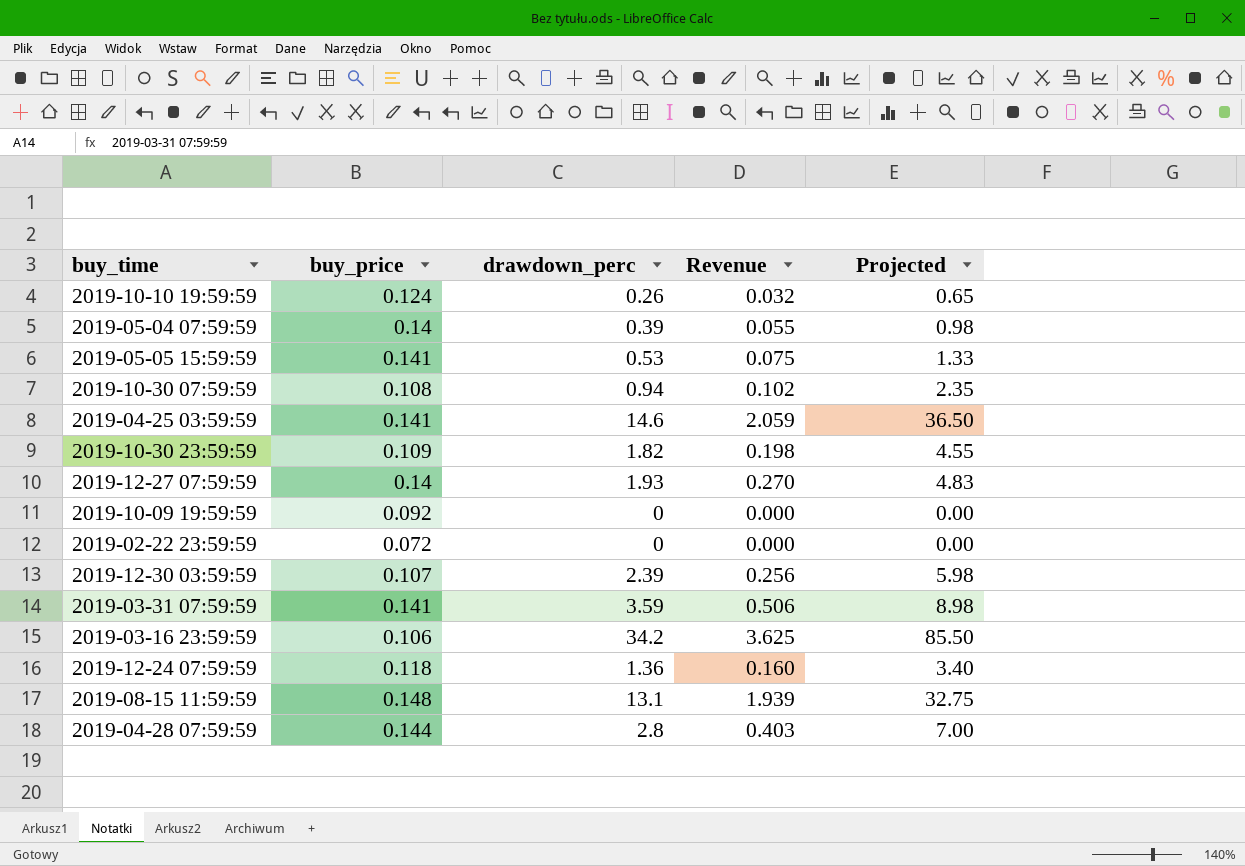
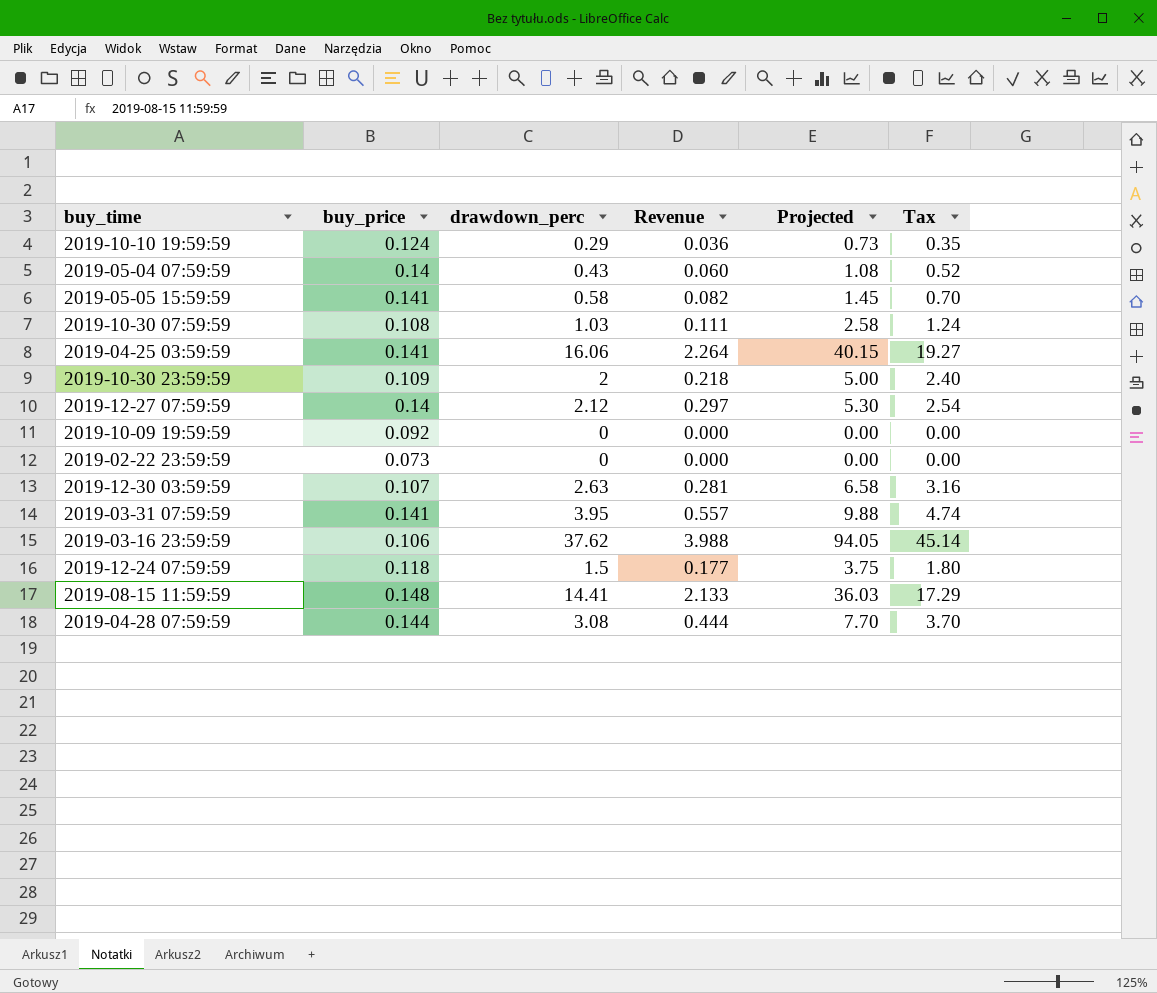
column Tax | formula: none -> [drawdown_perc] * 1.2
2019-10-10 19:59:59 | drawdown_perc: 0.26 -> 0.29
2019-10-10 19:59:59 | Revenue: 0.032 -> 0.036
2019-10-10 19:59:59 | Projected: 0.65 -> 0.73
2019-05-04 07:59:59 | drawdown_perc: 0.39 -> 0.43
2019-05-04 07:59:59 | Revenue: 0.055 -> 0.060
2019-05-04 07:59:59 | Projected: 0.98 -> 1.08
2019-05-05 15:59:59 | drawdown_perc: 0.53 -> 0.58
2019-05-05 15:59:59 | Revenue: 0.075 -> 0.082
2019-05-05 15:59:59 | Projected: 1.33 -> 1.45
2019-10-30 07:59:59 | drawdown_perc: 0.94 -> 1.03
2019-10-30 07:59:59 | Revenue: 0.102 -> 0.111
2019-10-30 07:59:59 | Projected: 2.35 -> 2.58
2019-04-25 03:59:59 | drawdown_perc: 14.6 -> 16.06
2019-04-25 03:59:59 | Revenue: 2.059 -> 2.264
2019-04-25 03:59:59 | Projected: 36.50 -> 40.15
2019-10-30 23:59:59 | drawdown_perc: 1.82 -> 2
2019-10-30 23:59:59 | Revenue: 0.198 -> 0.218
2019-10-30 23:59:59 | Projected: 4.55 -> 5.00
2019-12-27 07:59:59 | drawdown_perc: 1.93 -> 2.12
2019-12-27 07:59:59 | Revenue: 0.270 -> 0.297
2019-12-27 07:59:59 | Projected: 4.83 -> 5.30
2019-02-22 23:59:59 | buy_price: 0.072 -> 0.073
2019-12-30 03:59:59 | drawdown_perc: 2.39 -> 2.63
2019-12-30 03:59:59 | Revenue: 0.256 -> 0.281
2019-12-30 03:59:59 | Projected: 5.98 -> 6.58
2019-03-31 07:59:59 | drawdown_perc: 3.59 -> 3.95
2019-03-31 07:59:59 | Revenue: 0.506 -> 0.557
2019-03-31 07:59:59 | Projected: 8.98 -> 9.88
2019-03-16 23:59:59 | drawdown_perc: 34.2 -> 37.62
2019-03-16 23:59:59 | Revenue: 3.625 -> 3.988
2019-03-16 23:59:59 | Projected: 85.50 -> 94.05
2019-12-24 07:59:59 | drawdown_perc: 1.36 -> 1.5
2019-12-24 07:59:59 | Revenue: 0.160 -> 0.177
2019-12-24 07:59:59 | Projected: 3.40 -> 3.75
2019-08-15 11:59:59 | drawdown_perc: 13.1 -> 14.41
2019-08-15 11:59:59 | Revenue: 1.939 -> 2.133
2019-08-15 11:59:59 | Projected: 32.75 -> 36.03
2019-04-28 07:59:59 | drawdown_perc: 2.8 -> 3.08
2019-04-28 07:59:59 | Revenue: 0.403 -> 0.444
2019-04-28 07:59:59 | Projected: 7.00 -> 7.70

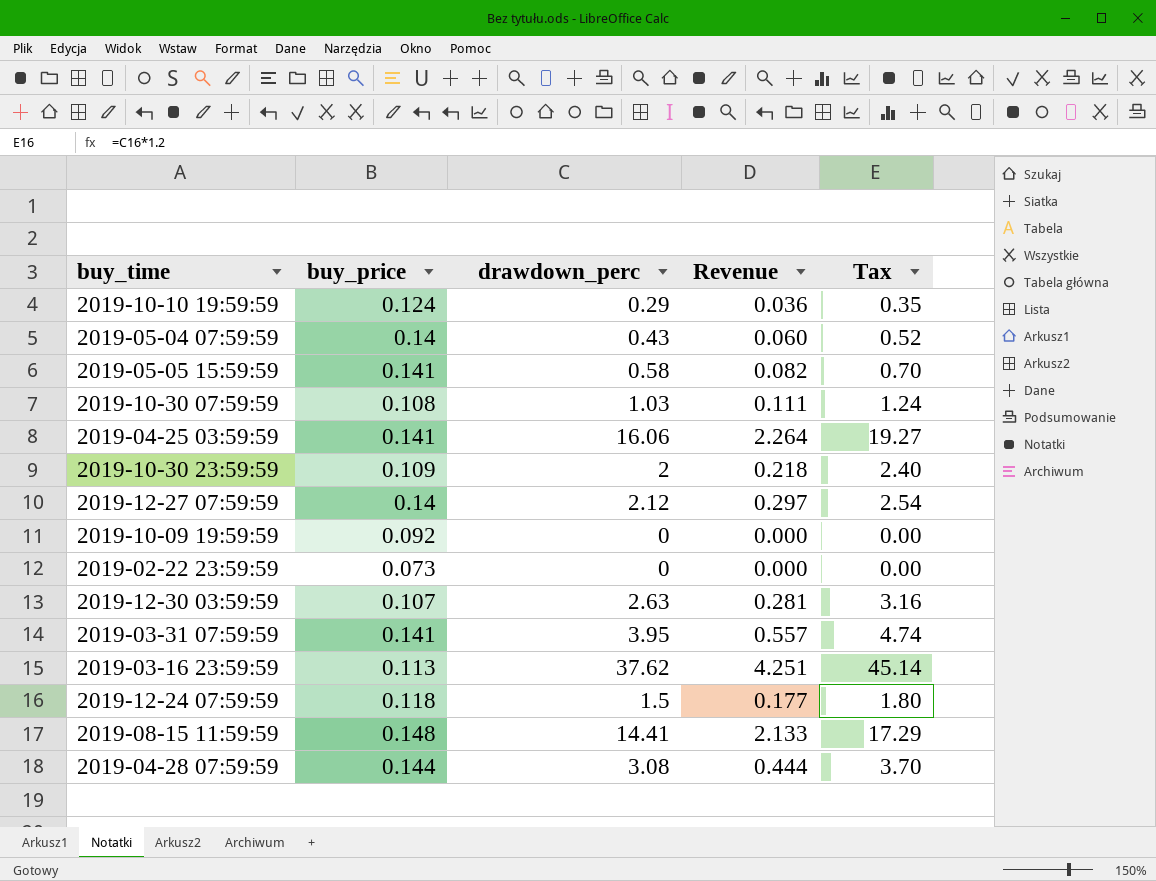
column Projected | formula: [drawdown_perc] * 2.5 -> none
2019-03-16 23:59:59 | buy_price: 0.106 -> 0.113
2019-03-16 23:59:59 | Revenue: 3.988 -> 4.251

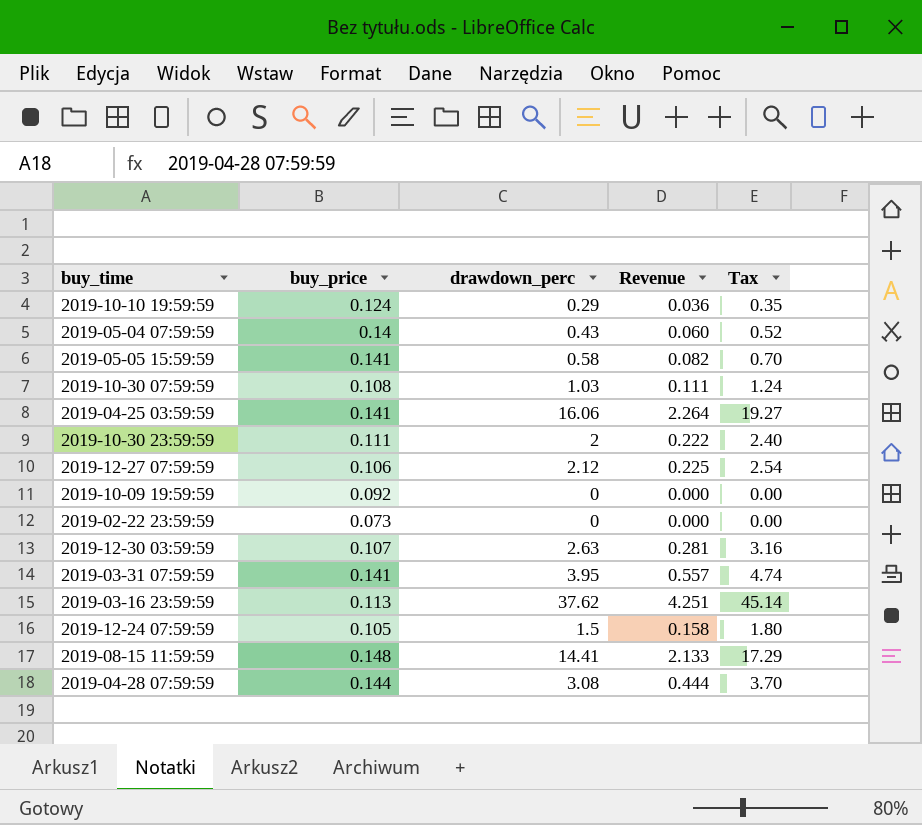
2019-10-30 23:59:59 | buy_price: 0.109 -> 0.111
2019-10-30 23:59:59 | Revenue: 0.218 -> 0.222
2019-12-27 07:59:59 | buy_price: 0.14 -> 0.106
2019-12-27 07:59:59 | Revenue: 0.297 -> 0.225
2019-12-24 07:59:59 | buy_price: 0.118 -> 0.105
2019-12-24 07:59:59 | Revenue: 0.177 -> 0.158

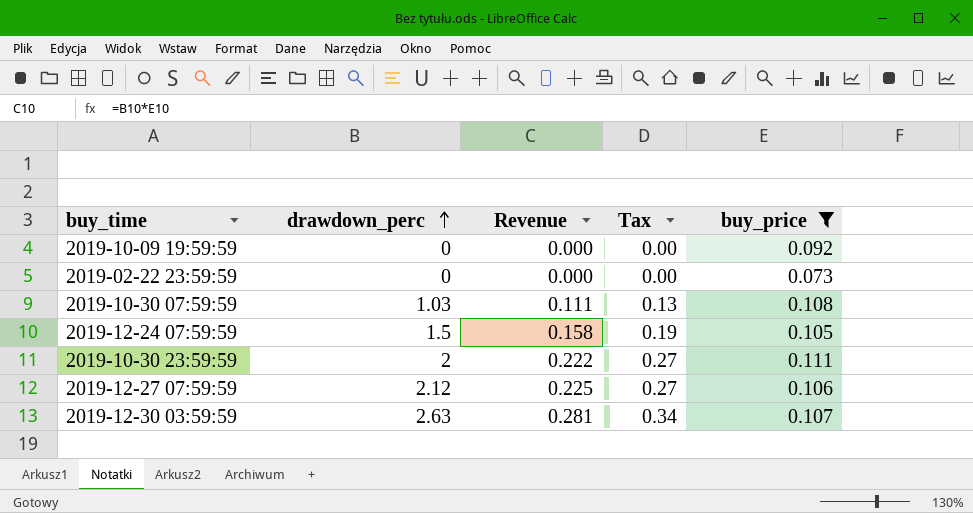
filter: none -> buy_price <= 0.111
row order: none -> drawdown_perc ascending
column Tax | formula: [drawdown_perc] * 1.2 -> [Revenue] * 1.2
column buy_price | position: 2 -> 5

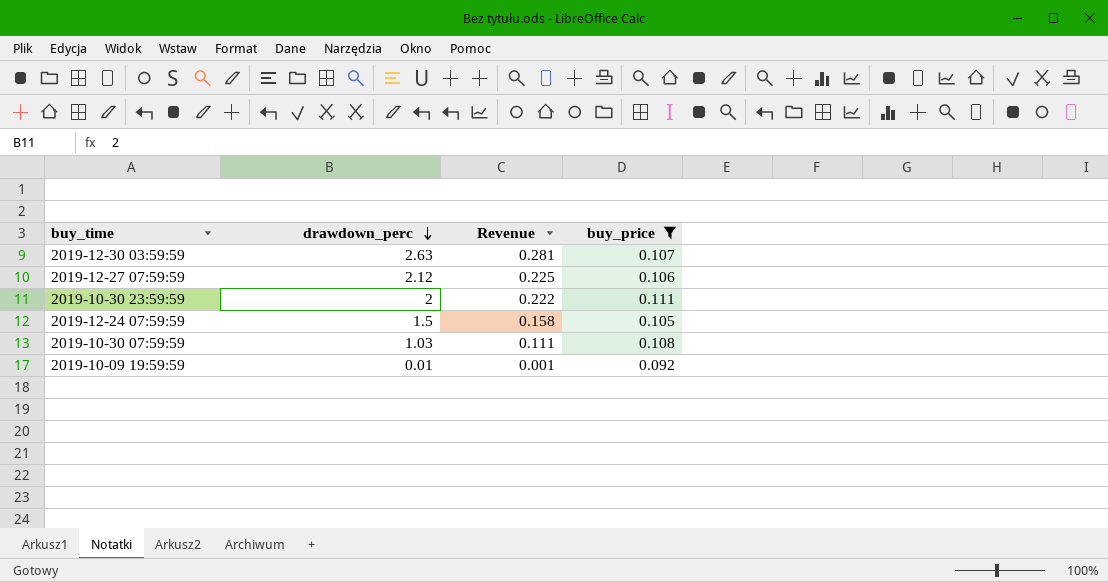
row order: drawdown_perc ascending -> drawdown_perc descending
column Tax | formula: [Revenue] * 1.2 -> none
row 2019-02-22 23:59:59: 0 | 0.000 | 0.00 | 0.073 -> none
2019-10-09 19:59:59 | drawdown_perc: 0 -> 0.01
2019-10-09 19:59:59 | Revenue: 0.000 -> 0.001

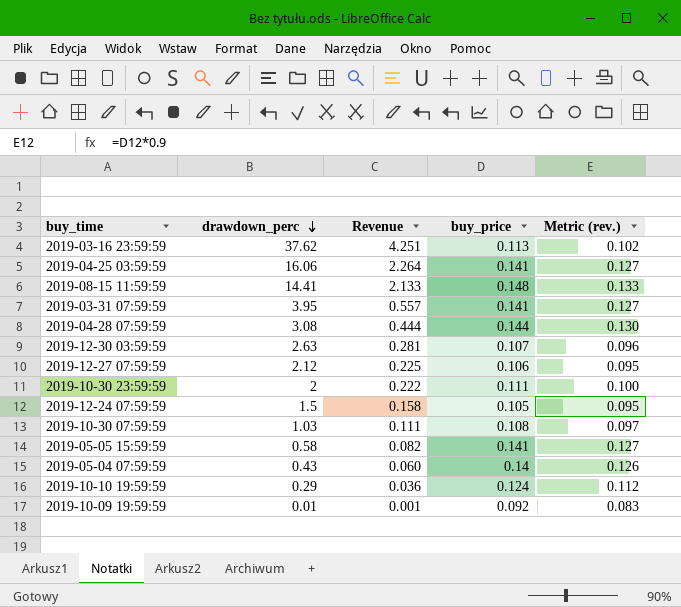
filter: buy_price <= 0.111 -> none
column Metric (rev.) | formula: none -> [buy_price] * 0.9

